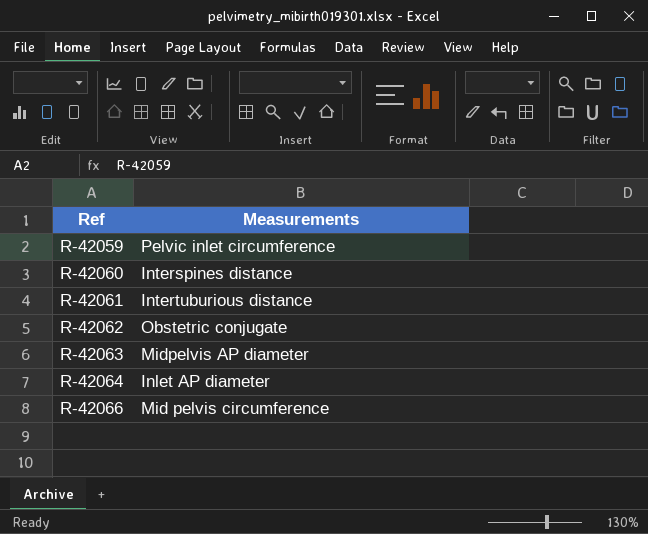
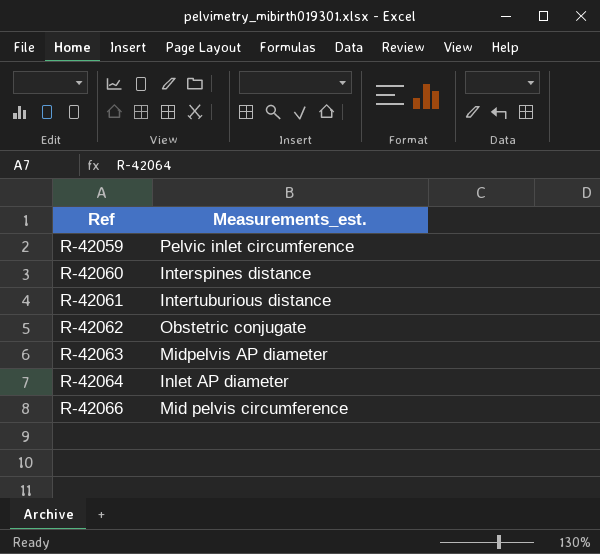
column name: Measurements -> Measurements_est.

